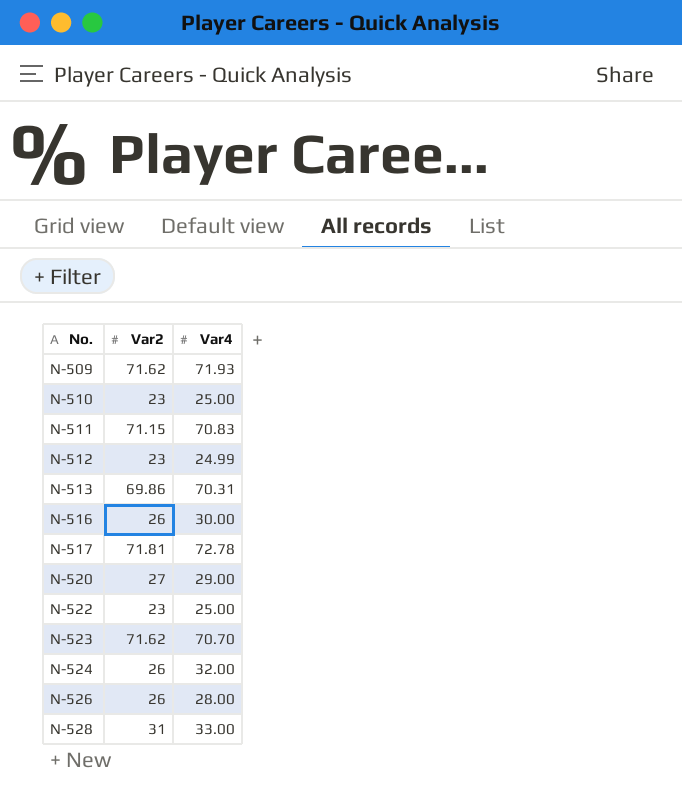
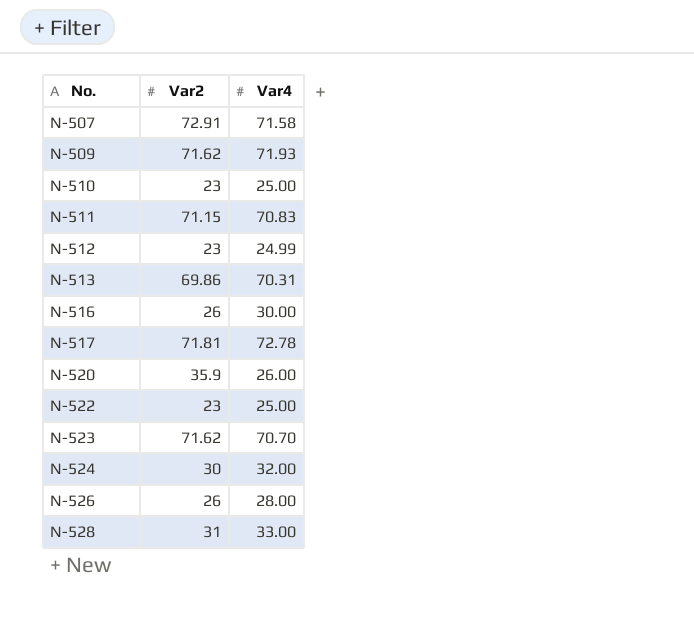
row N-507: none -> 72.91 | 71.58
N-520 | Var2: 27 -> 35.9
N-520 | Var4: 29.00 -> 26.00
N-524 | Var2: 26 -> 30

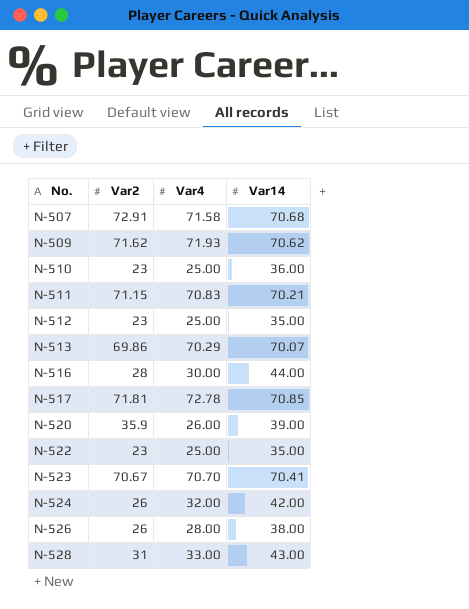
column Var14 | position: none -> 4
N-512 | Var4: 24.99 -> 25.00
N-513 | Var4: 70.31 -> 70.29
N-516 | Var2: 26 -> 28
N-523 | Var2: 71.62 -> 70.67
N-524 | Var2: 30 -> 26

